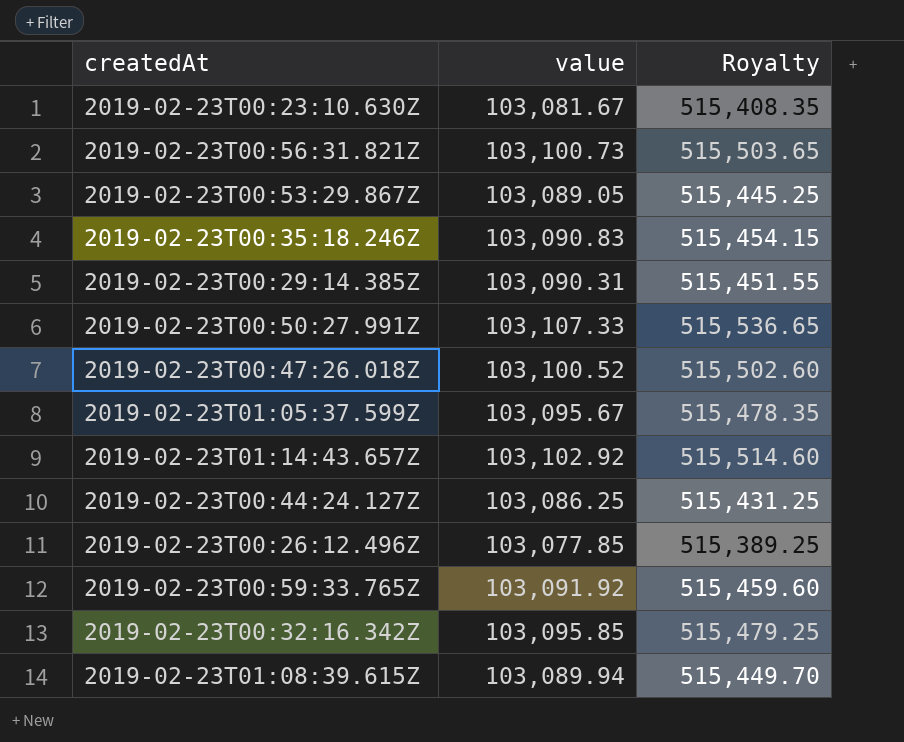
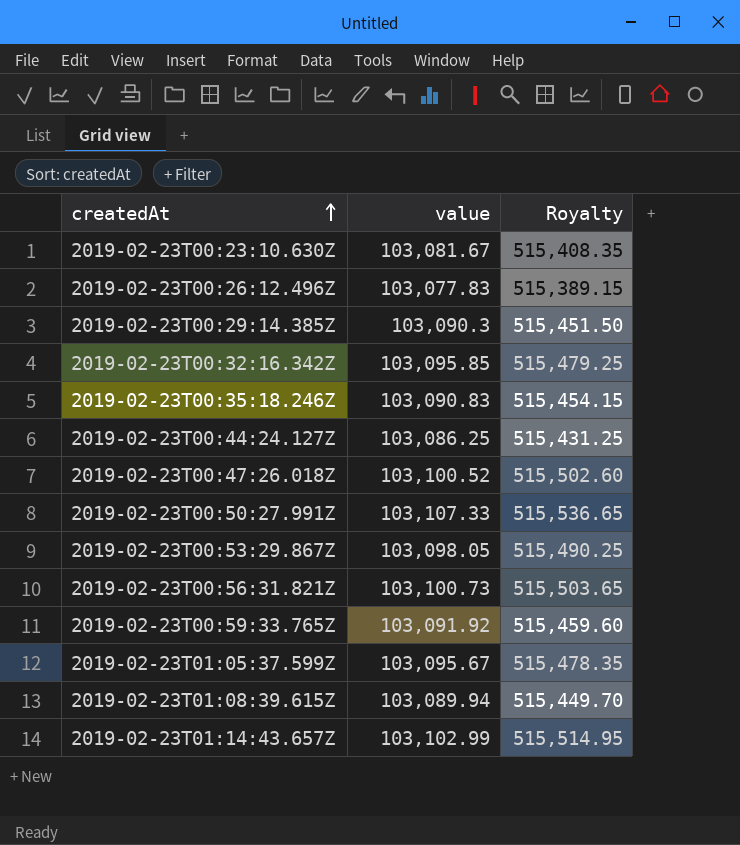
row order: none -> createdAt ascending
2019-02-23T00:26:12.496Z | value: 103,077.85 -> 103,077.83
2019-02-23T00:26:12.496Z | Royalty: 515,389.25 -> 515,389.15
2019-02-23T00:29:14.385Z | value: 103,090.31 -> 103,090.3
2019-02-23T00:29:14.385Z | Royalty: 515,451.55 -> 515,451.50
2019-02-23T00:53:29.867Z | value: 103,089.05 -> 103,098.05
2019-02-23T00:53:29.867Z | Royalty: 515,445.25 -> 515,490.25
2019-02-23T01:14:43.657Z | value: 103,102.92 -> 103,102.99
2019-02-23T01:14:43.657Z | Royalty: 515,514.60 -> 515,514.95

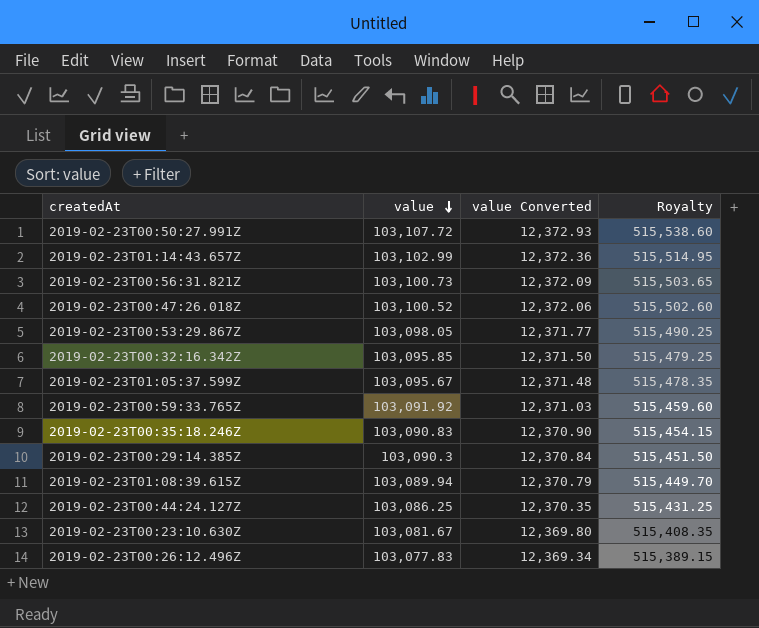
row order: createdAt ascending -> value descending
column value Converted | formula: none -> [value] * 0.12
2019-02-23T00:50:27.991Z | value: 103,107.33 -> 103,107.72
2019-02-23T00:50:27.991Z | Royalty: 515,536.65 -> 515,538.60

